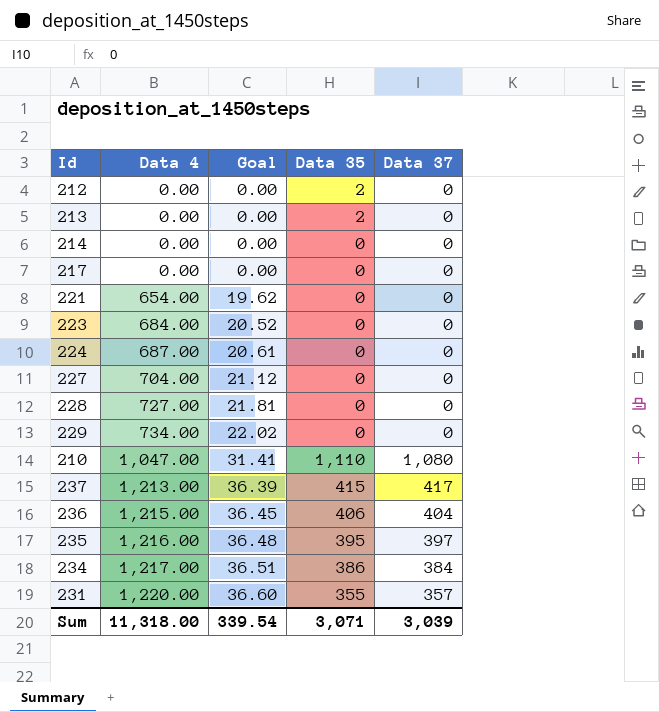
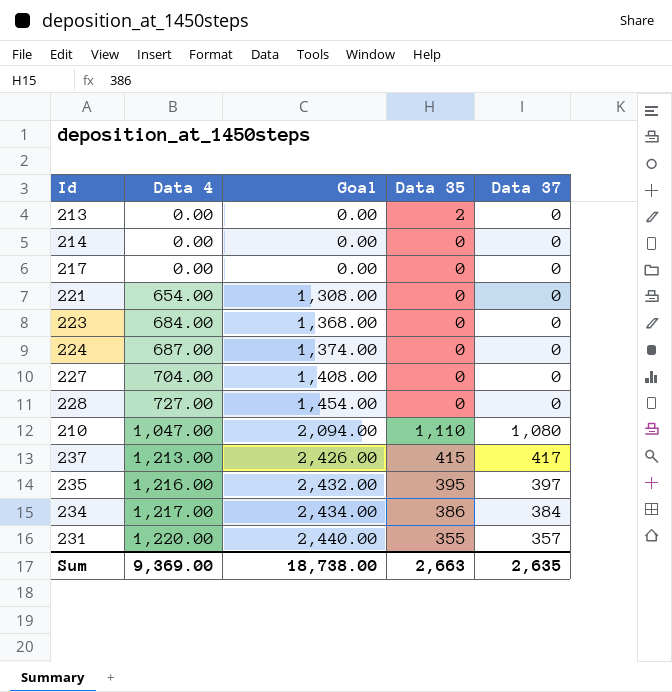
column Goal | formula: [Data 4] * 0.03 -> [Data 4] * 2
row 212: 0.00 | 0.00 | 2 | 0 -> none
row 229: 734.00 | 22.02 | 0 | 0 -> none
row 236: 1,215.00 | 36.45 | 406 | 404 -> none
Sum | Data 4: 11,318.00 -> 9,369.00
Sum | Goal: 339.54 -> 18,738.00
Sum | Data 35: 3,071 -> 2,663
Sum | Data 37: 3,039 -> 2,635

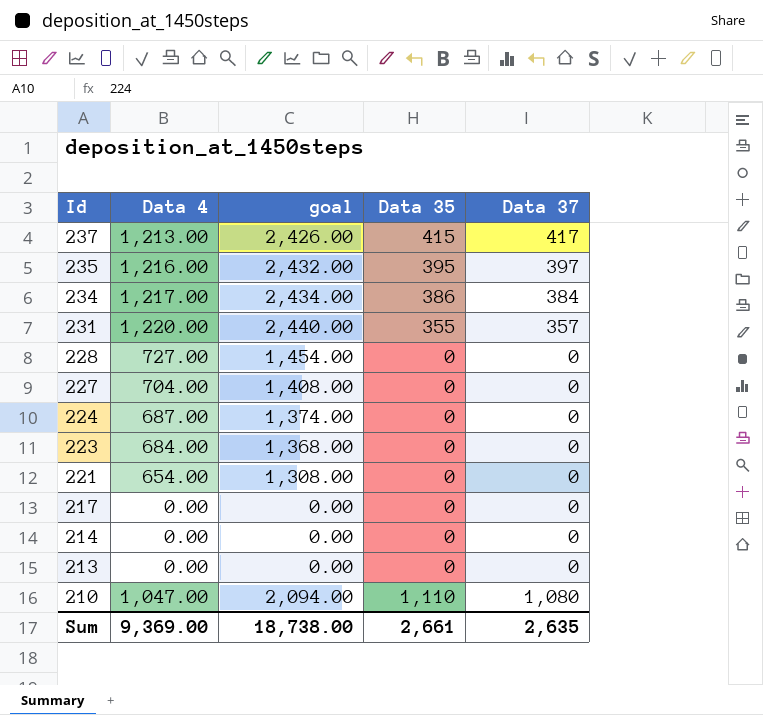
row order: Data 4 ascending -> Id descending
column name: Goal -> goal
213 | Data 35: 2 -> 0
Sum | Data 35: 2,663 -> 2,661

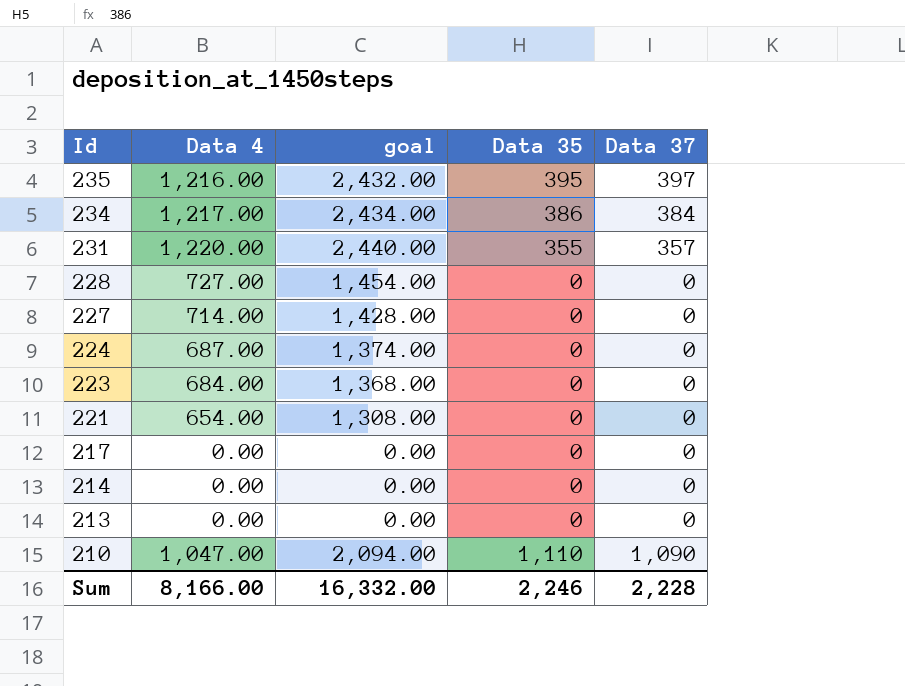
row 237: 1,213.00 | 2,426.00 | 415 | 417 -> none
227 | Data 4: 704.00 -> 714.00
227 | goal: 1,408.00 -> 1,428.00
210 | Data 37: 1,080 -> 1,090
Sum | Data 4: 9,369.00 -> 8,166.00
Sum | goal: 18,738.00 -> 16,332.00
Sum | Data 35: 2,661 -> 2,246
Sum | Data 37: 2,635 -> 2,228

